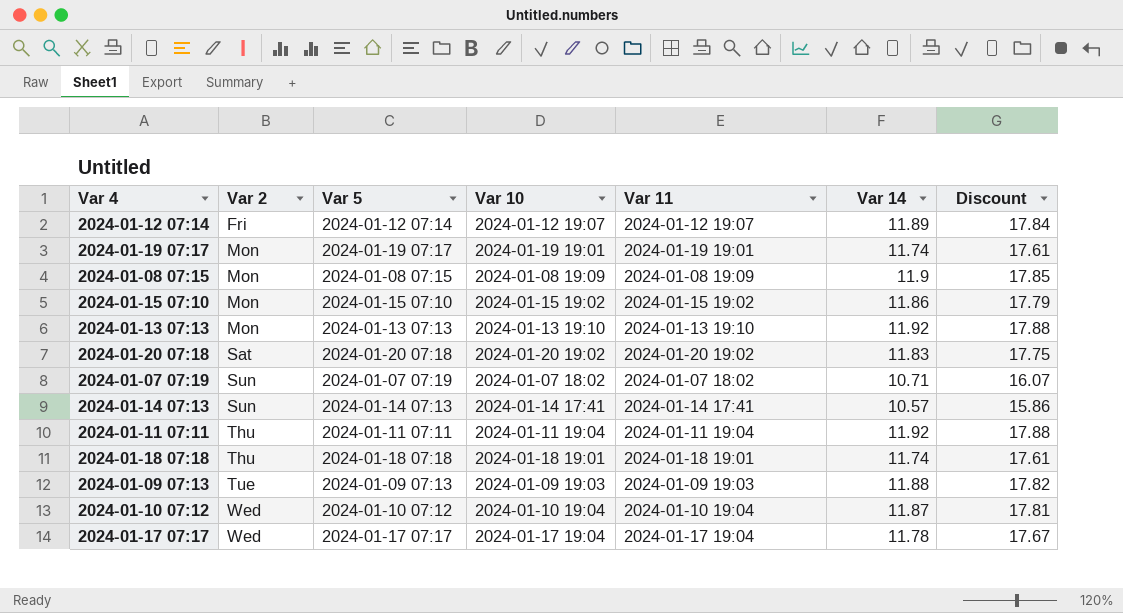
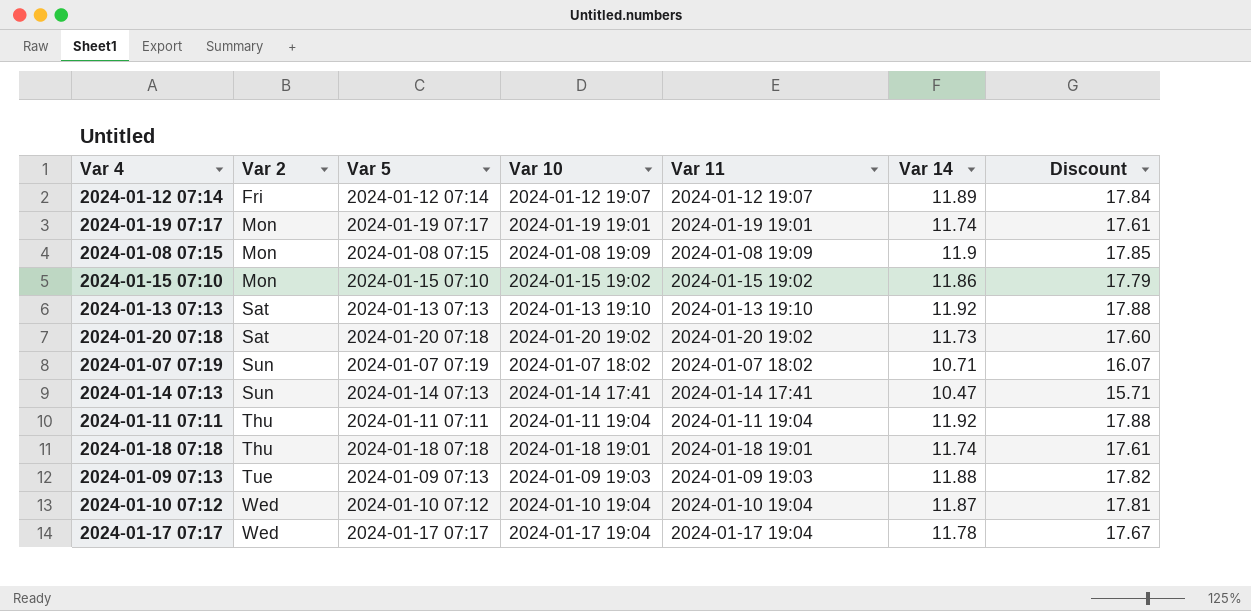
2024-01-13 07:13 | Var 2: Mon -> Sat
2024-01-20 07:18 | Var 14: 11.83 -> 11.73
2024-01-20 07:18 | Discount: 17.75 -> 17.60
2024-01-14 07:13 | Var 14: 10.57 -> 10.47
2024-01-14 07:13 | Discount: 15.86 -> 15.71

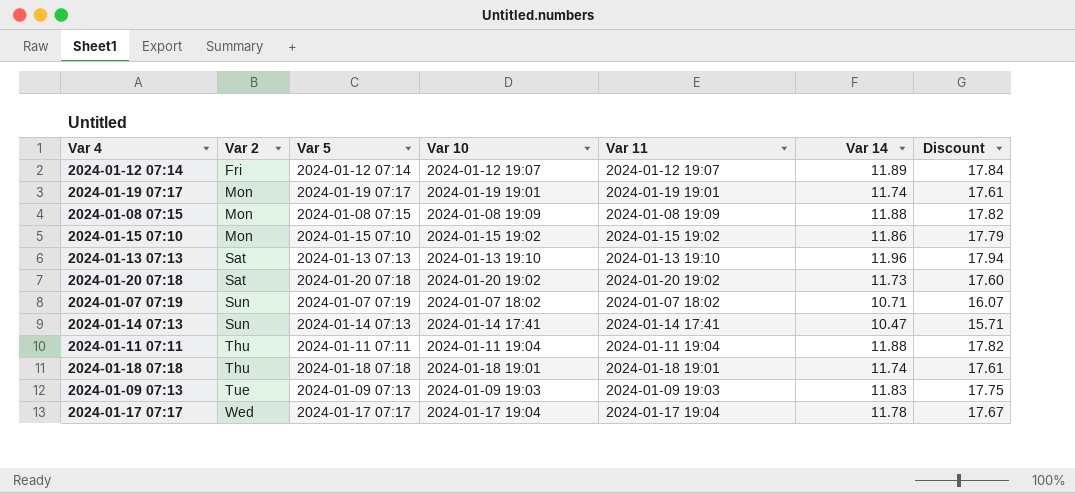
row 2024-01-10 07:12: Wed | 2024-01-10 07:12 | 2024-01-10 19:04 | 2024-01-10 19:04 | 11.87 | 17.81 -> none
2024-01-08 07:15 | Var 14: 11.9 -> 11.88
2024-01-08 07:15 | Discount: 17.85 -> 17.82
2024-01-13 07:13 | Var 14: 11.92 -> 11.96
2024-01-13 07:13 | Discount: 17.88 -> 17.94
2024-01-11 07:11 | Var 14: 11.92 -> 11.88
2024-01-11 07:11 | Discount: 17.88 -> 17.82
2024-01-09 07:13 | Var 14: 11.88 -> 11.83
2024-01-09 07:13 | Discount: 17.82 -> 17.75

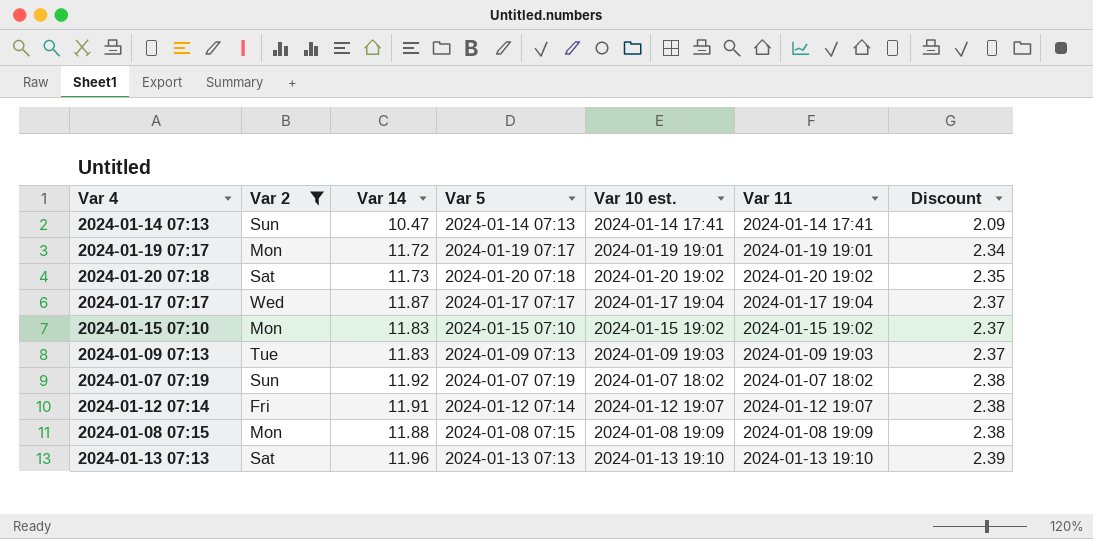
filter: none -> Var 2 != Thu
row order: Var 2 ascending -> Discount ascending
column Var 14 | position: 6 -> 3
column name: Var 10 -> Var 10 est.
column Discount | formula: [Var 14] * 1.5 -> [Var 14] * 0.2
2024-01-19 07:17 | Var 14: 11.74 -> 11.72
2024-01-17 07:17 | Var 14: 11.78 -> 11.87
2024-01-15 07:10 | Var 14: 11.86 -> 11.83
2024-01-07 07:19 | Var 14: 10.71 -> 11.92
2024-01-12 07:14 | Var 14: 11.89 -> 11.91

